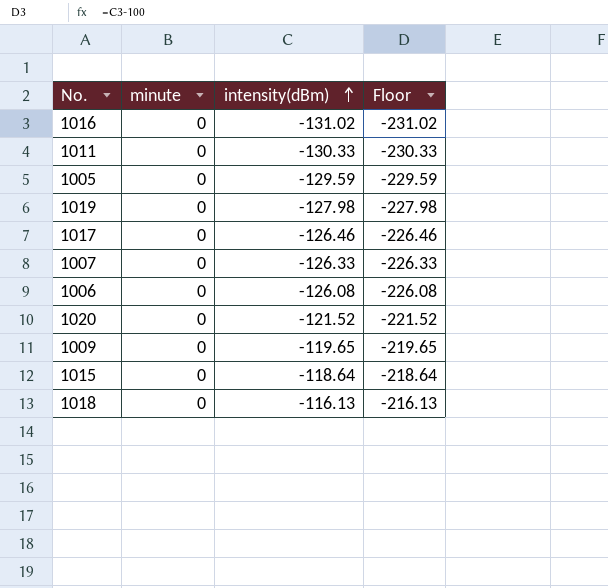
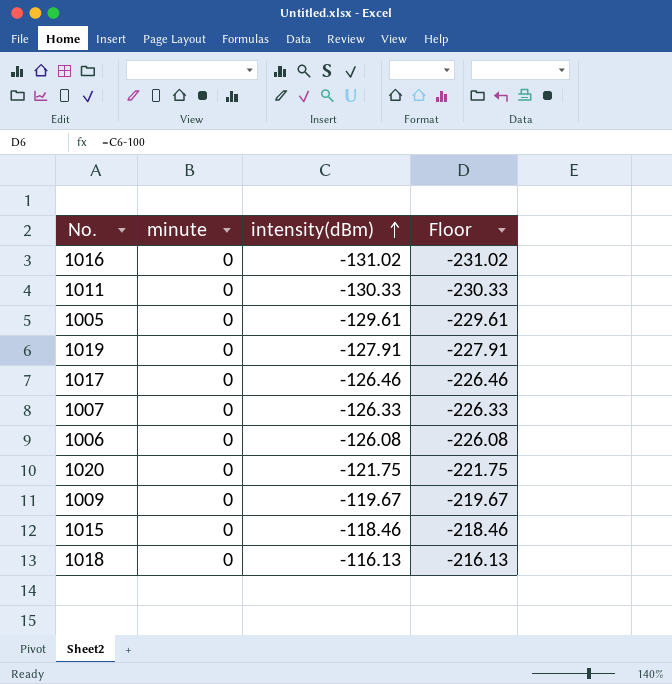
1005 | intensity(dBm): -129.59 -> -129.61
1005 | Floor: -229.59 -> -229.61
1019 | intensity(dBm): -127.98 -> -127.91
1019 | Floor: -227.98 -> -227.91
1020 | intensity(dBm): -121.52 -> -121.75
1020 | Floor: -221.52 -> -221.75
1009 | intensity(dBm): -119.65 -> -119.67
1009 | Floor: -219.65 -> -219.67
1015 | intensity(dBm): -118.64 -> -118.46
1015 | Floor: -218.64 -> -218.46

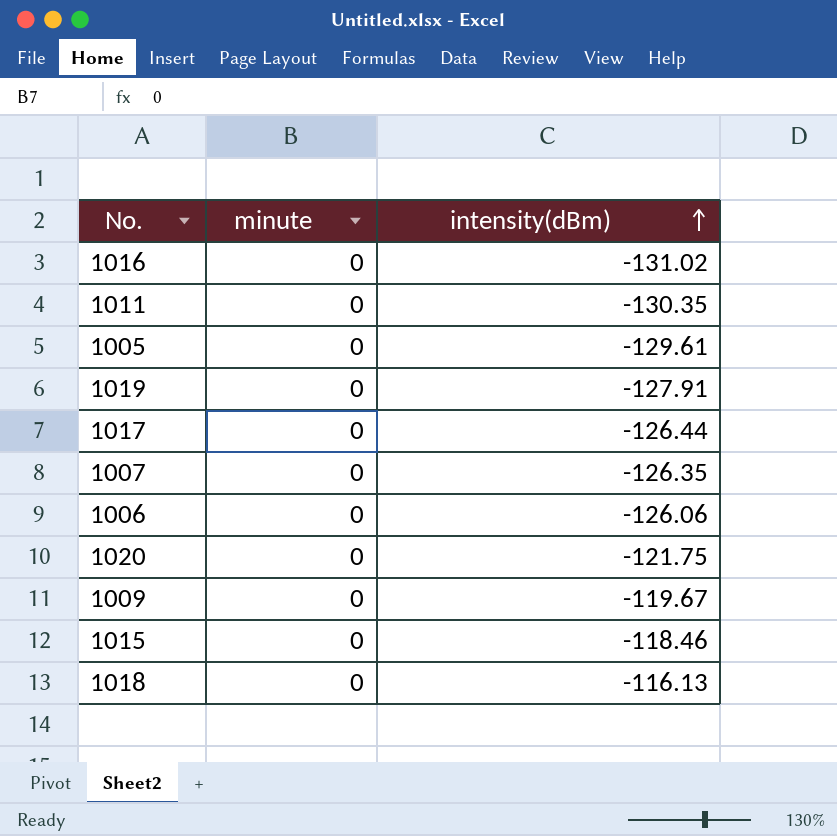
column Floor | formula: [intensity(dBm)] - 100 -> none
1011 | intensity(dBm): -130.33 -> -130.35
1017 | intensity(dBm): -126.46 -> -126.44
1007 | intensity(dBm): -126.33 -> -126.35
1006 | intensity(dBm): -126.08 -> -126.06

